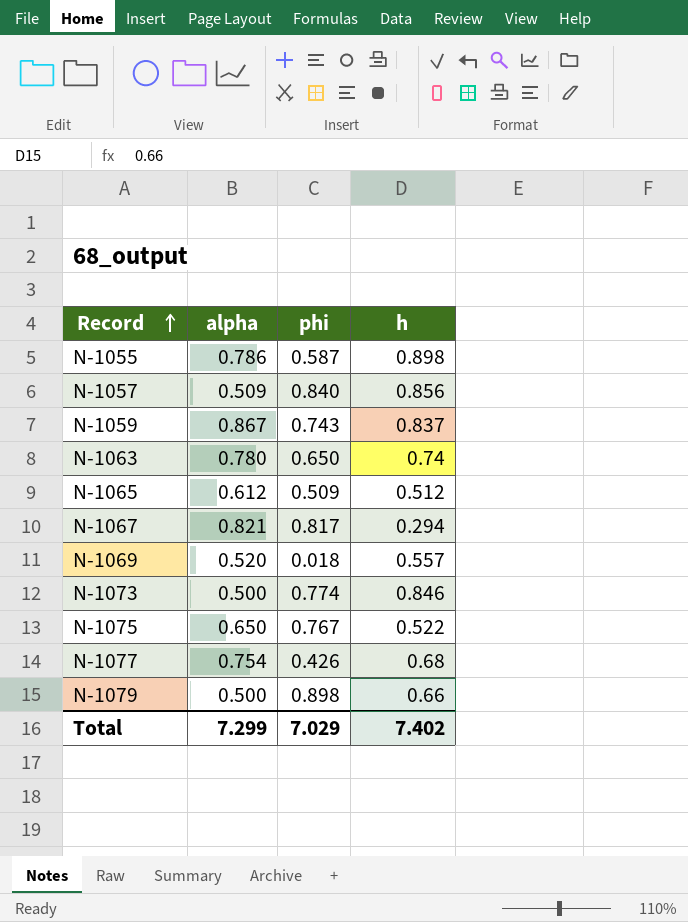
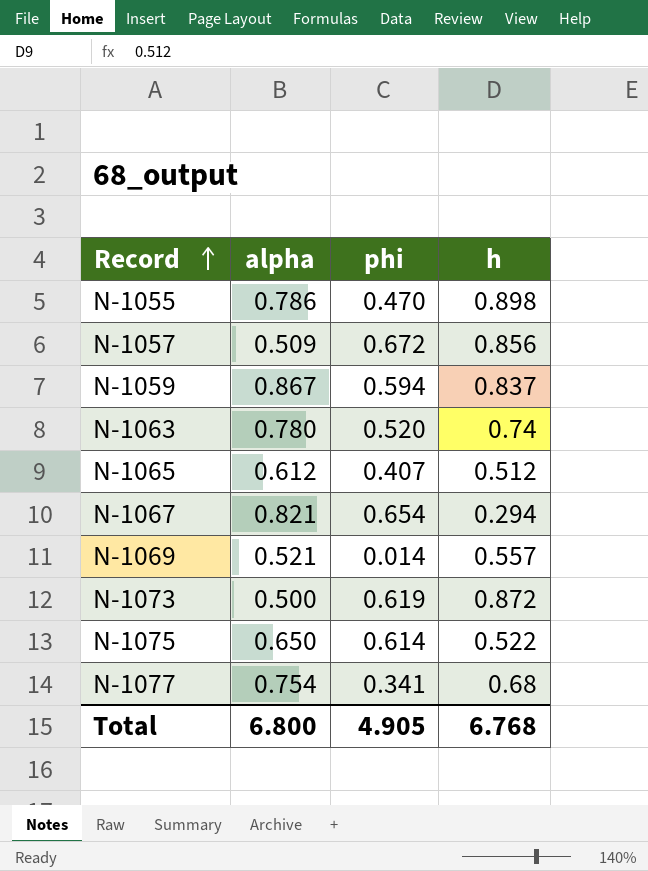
row N-1079: 0.500 | 0.898 | 0.66 -> none
N-1055 | phi: 0.587 -> 0.470
N-1057 | phi: 0.840 -> 0.672
N-1059 | phi: 0.743 -> 0.594
N-1063 | phi: 0.650 -> 0.520
N-1065 | phi: 0.509 -> 0.407
N-1067 | phi: 0.817 -> 0.654
N-1069 | alpha: 0.520 -> 0.521
N-1069 | phi: 0.018 -> 0.014
N-1073 | phi: 0.774 -> 0.619
N-1073 | h: 0.846 -> 0.872
N-1075 | phi: 0.767 -> 0.614
N-1077 | phi: 0.426 -> 0.341
Total | alpha: 7.299 -> 6.800
Total | phi: 7.029 -> 4.905
Total | h: 7.402 -> 6.768

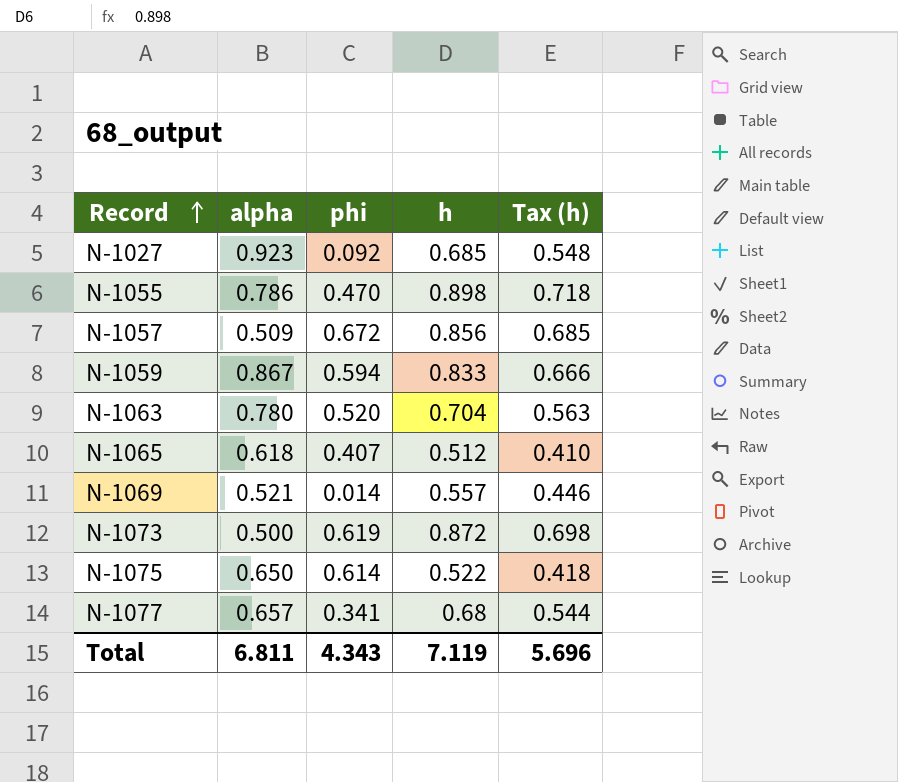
column Tax (h) | formula: none -> [h] * 0.8
row N-1067: 0.821 | 0.654 | 0.294 -> none
row N-1027: none -> 0.923 | 0.092 | 0.685 | 0.548
N-1059 | h: 0.837 -> 0.833
N-1063 | h: 0.74 -> 0.704
N-1065 | alpha: 0.612 -> 0.618
N-1077 | alpha: 0.754 -> 0.657
Total | alpha: 6.800 -> 6.811
Total | phi: 4.905 -> 4.343
Total | h: 6.768 -> 7.119

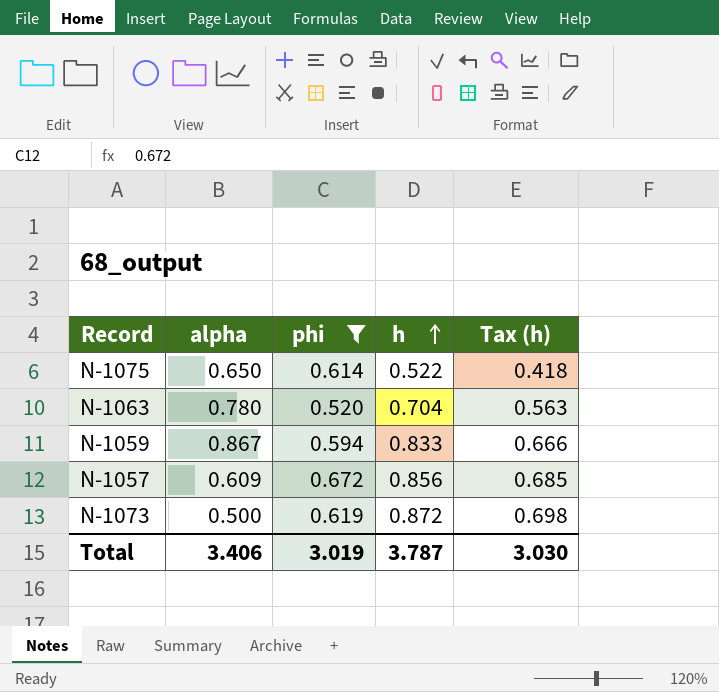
filter: none -> phi >= 0.520
row order: Record ascending -> h ascending
N-1057 | alpha: 0.509 -> 0.609
Total | alpha: 6.811 -> 3.406
Total | phi: 4.343 -> 3.019
Total | h: 7.119 -> 3.787
Total | Tax (h): 5.696 -> 3.030

